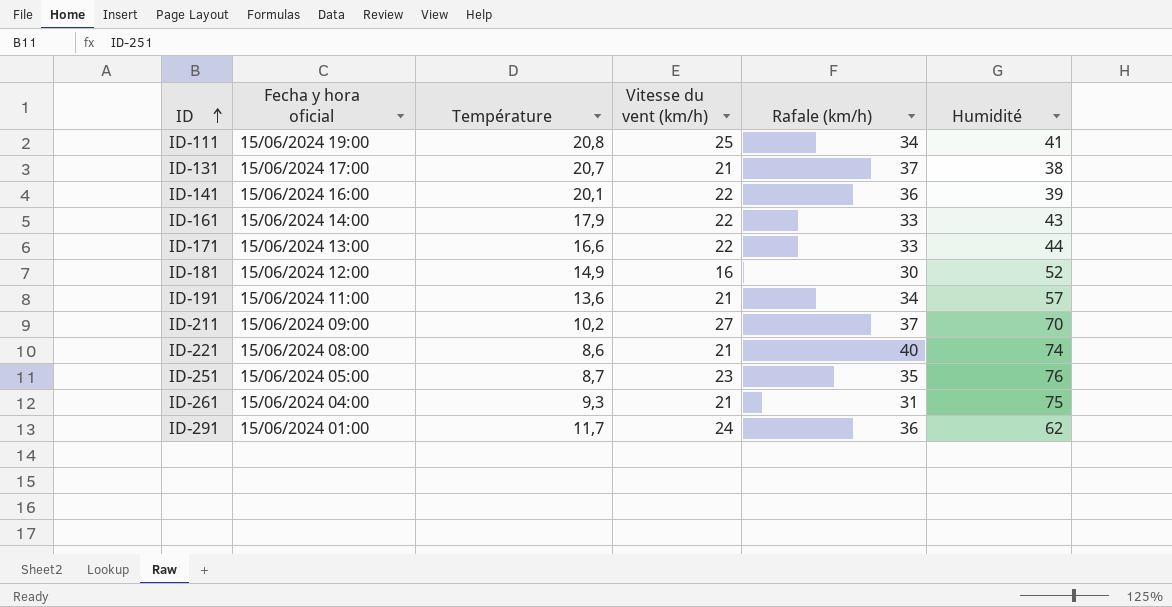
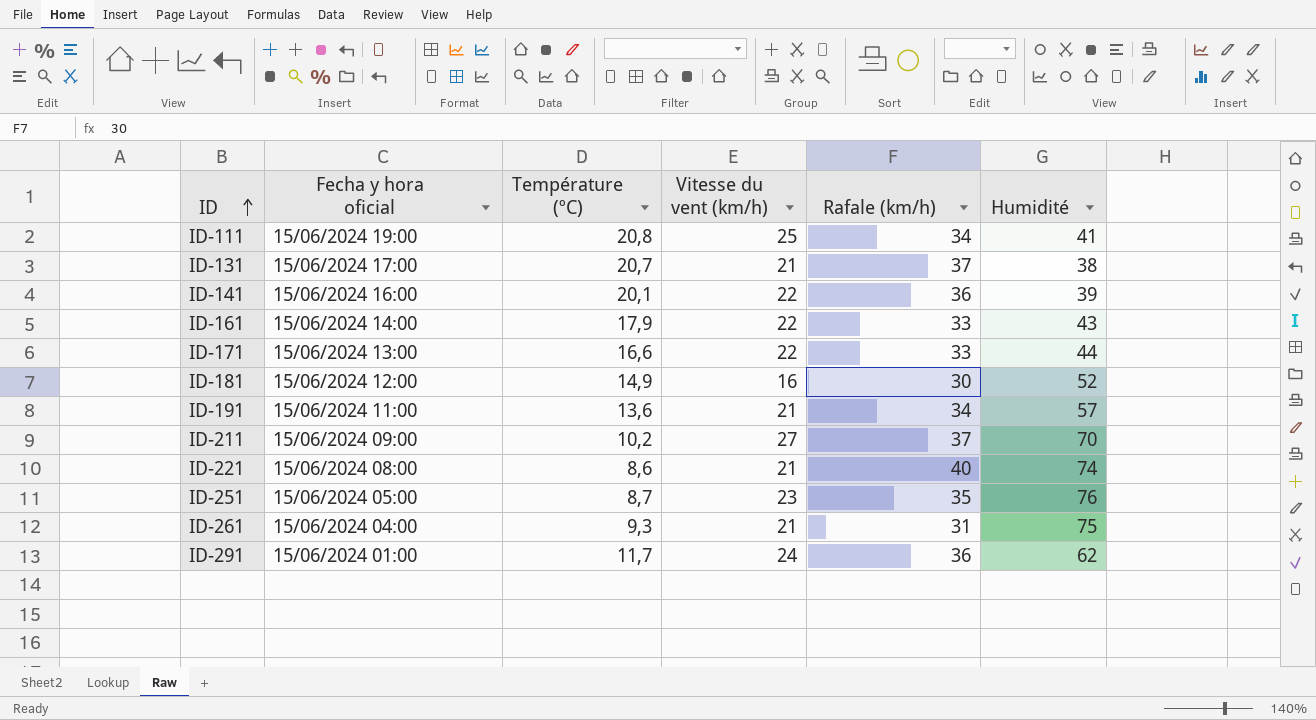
column name: Température -> Température (ºC)

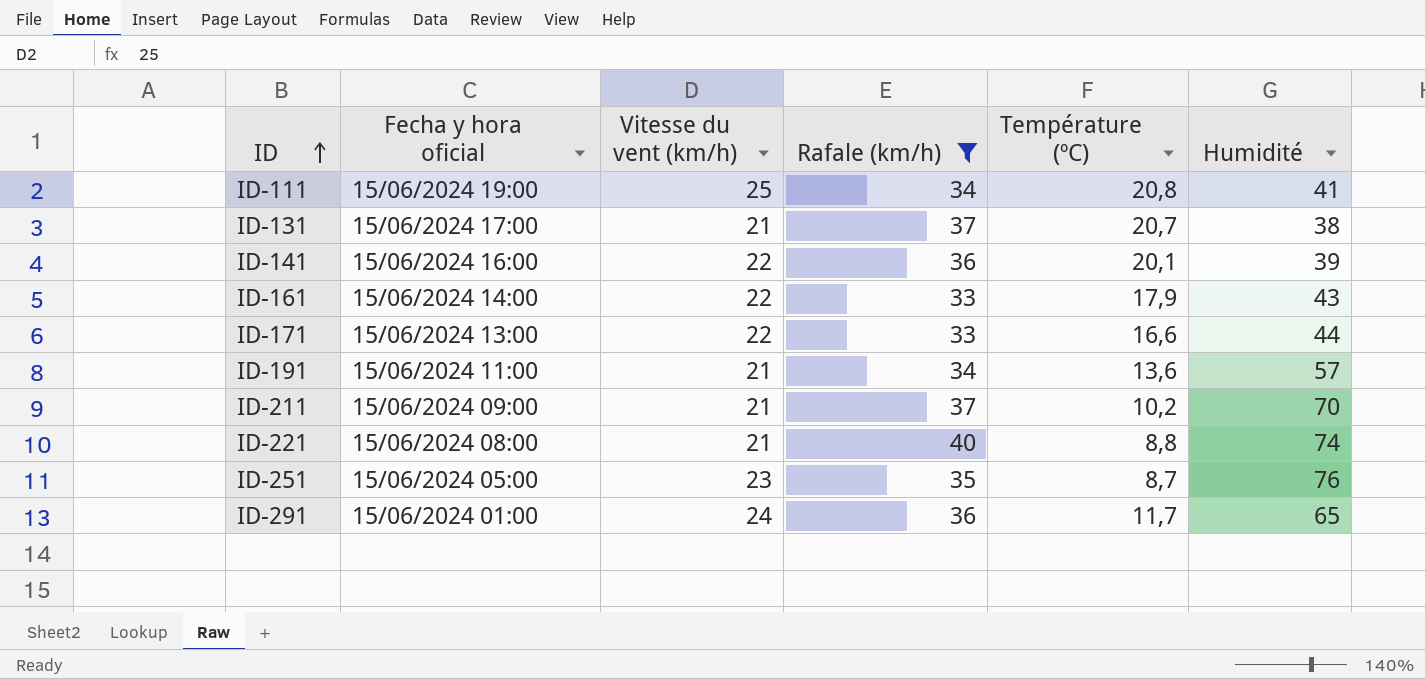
filter: none -> Rafale (km/h) >= 33
column Température (ºC) | position: 3 -> 5
ID-211 | Vitesse du vent (km/h): 27 -> 21
ID-221 | Température (ºC): 8,6 -> 8,8
ID-291 | Humidité: 62 -> 65

